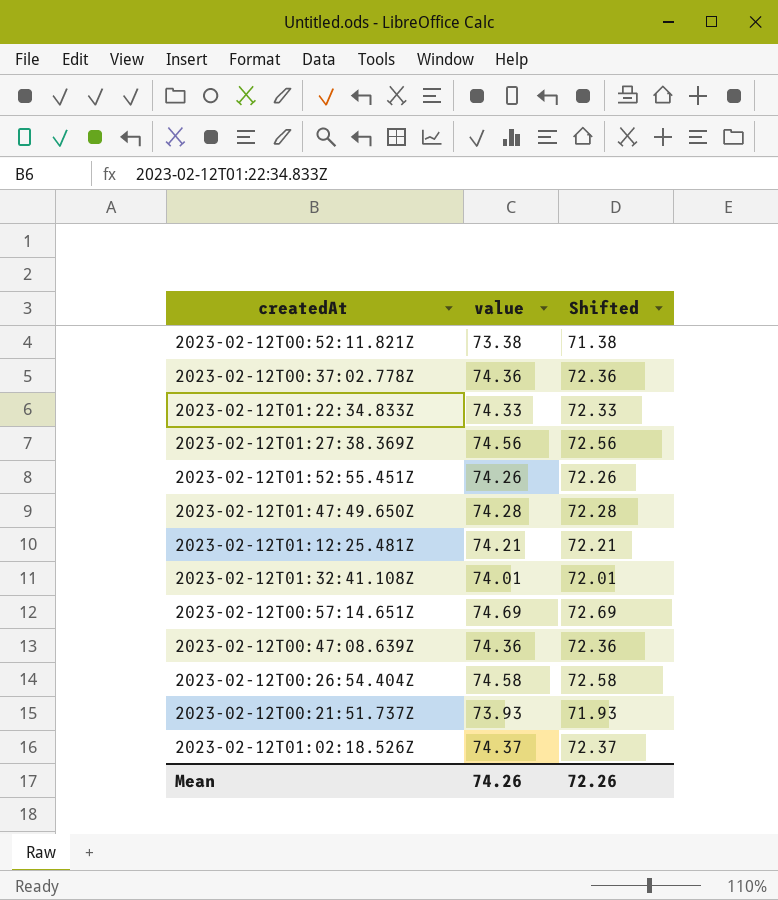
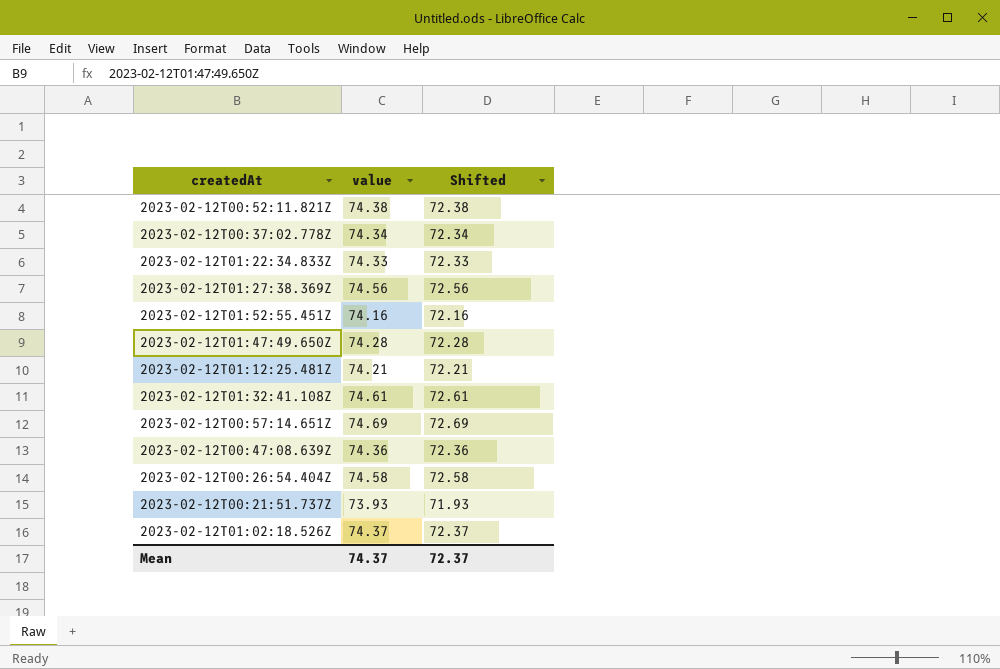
2023-02-12T00:52:11.821Z | value: 73.38 -> 74.38
2023-02-12T00:52:11.821Z | Shifted: 71.38 -> 72.38
2023-02-12T00:37:02.778Z | value: 74.36 -> 74.34
2023-02-12T00:37:02.778Z | Shifted: 72.36 -> 72.34
2023-02-12T01:52:55.451Z | value: 74.26 -> 74.16
2023-02-12T01:52:55.451Z | Shifted: 72.26 -> 72.16
2023-02-12T01:32:41.108Z | value: 74.01 -> 74.61
2023-02-12T01:32:41.108Z | Shifted: 72.01 -> 72.61
Mean | value: 74.26 -> 74.37
Mean | Shifted: 72.26 -> 72.37

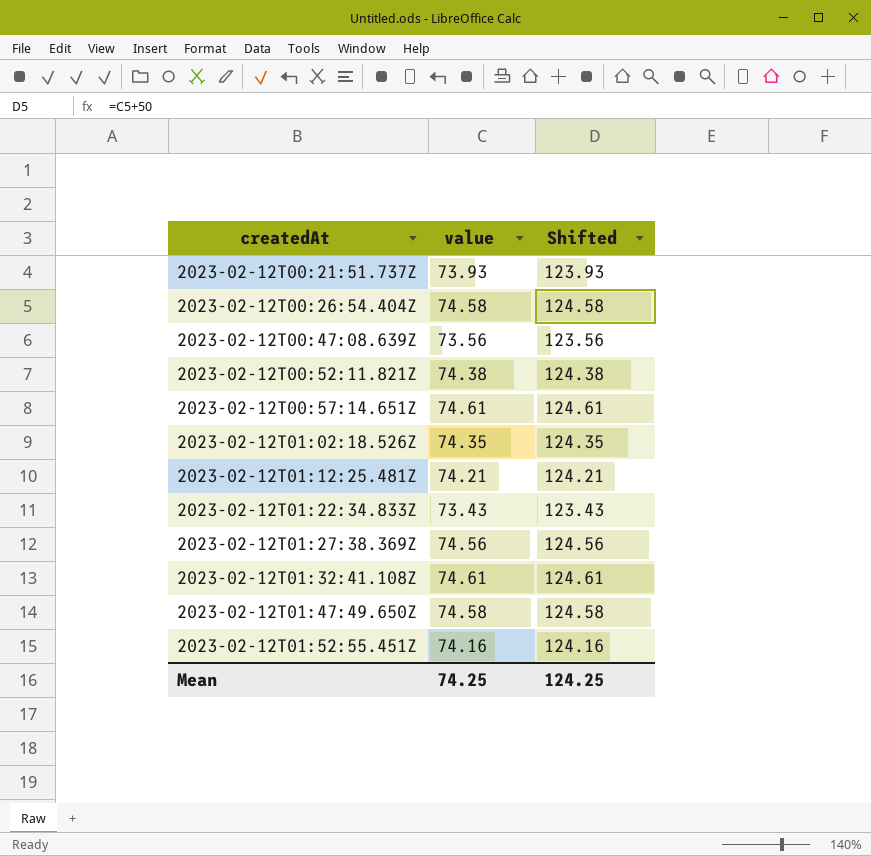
row order: none -> createdAt ascending
column Shifted | formula: [value] - 2 -> [value] + 50
row 2023-02-12T00:37:02.778Z: 74.34 | 72.34 -> none
2023-02-12T00:47:08.639Z | value: 74.36 -> 73.56
2023-02-12T00:57:14.651Z | value: 74.69 -> 74.61
2023-02-12T01:02:18.526Z | value: 74.37 -> 74.35
2023-02-12T01:22:34.833Z | value: 74.33 -> 73.43
2023-02-12T01:47:49.650Z | value: 74.28 -> 74.58
Mean | value: 74.37 -> 74.25
Mean | Shifted: 72.37 -> 124.25

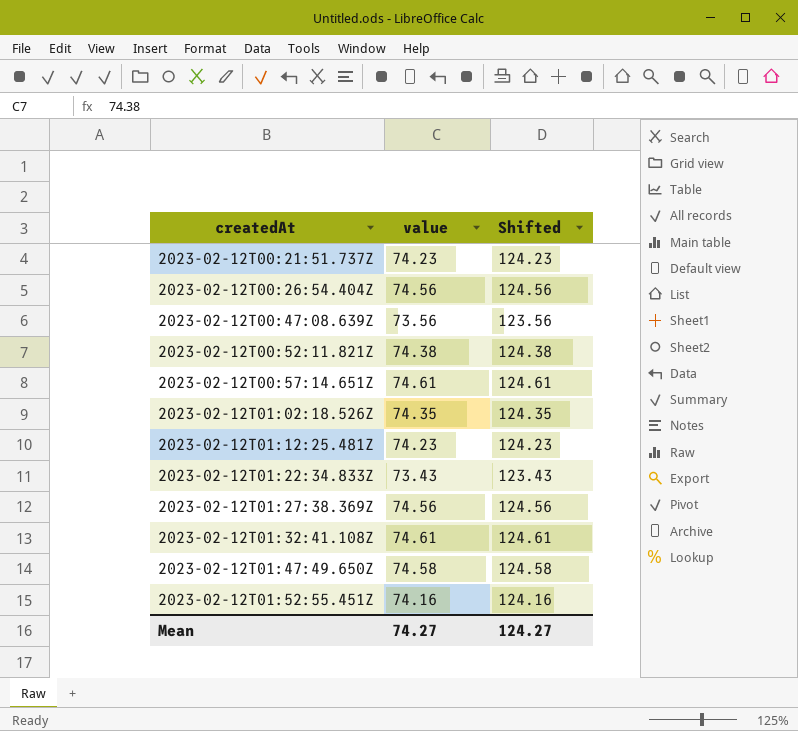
2023-02-12T00:21:51.737Z | value: 73.93 -> 74.23
2023-02-12T00:21:51.737Z | Shifted: 123.93 -> 124.23
2023-02-12T00:26:54.404Z | value: 74.58 -> 74.56
2023-02-12T00:26:54.404Z | Shifted: 124.58 -> 124.56
2023-02-12T01:12:25.481Z | value: 74.21 -> 74.23
2023-02-12T01:12:25.481Z | Shifted: 124.21 -> 124.23
Mean | value: 74.25 -> 74.27
Mean | Shifted: 124.25 -> 124.27

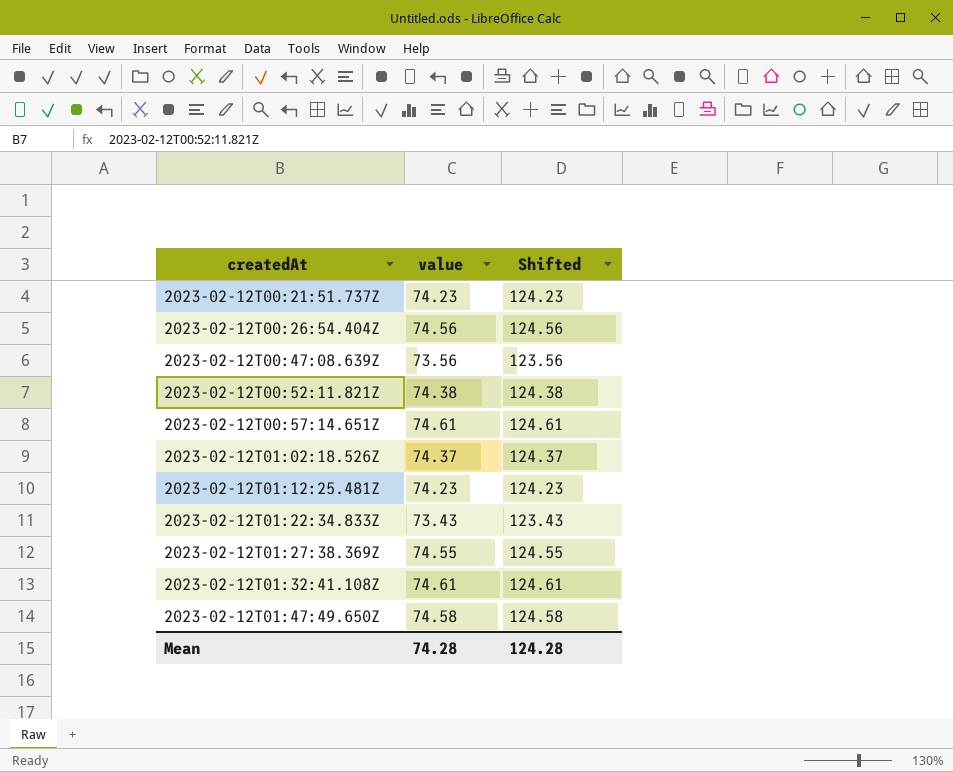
row 2023-02-12T01:52:55.451Z: 74.16 | 124.16 -> none
2023-02-12T01:02:18.526Z | value: 74.35 -> 74.37
2023-02-12T01:02:18.526Z | Shifted: 124.35 -> 124.37
2023-02-12T01:27:38.369Z | value: 74.56 -> 74.55
2023-02-12T01:27:38.369Z | Shifted: 124.56 -> 124.55
Mean | value: 74.27 -> 74.28
Mean | Shifted: 124.27 -> 124.28

